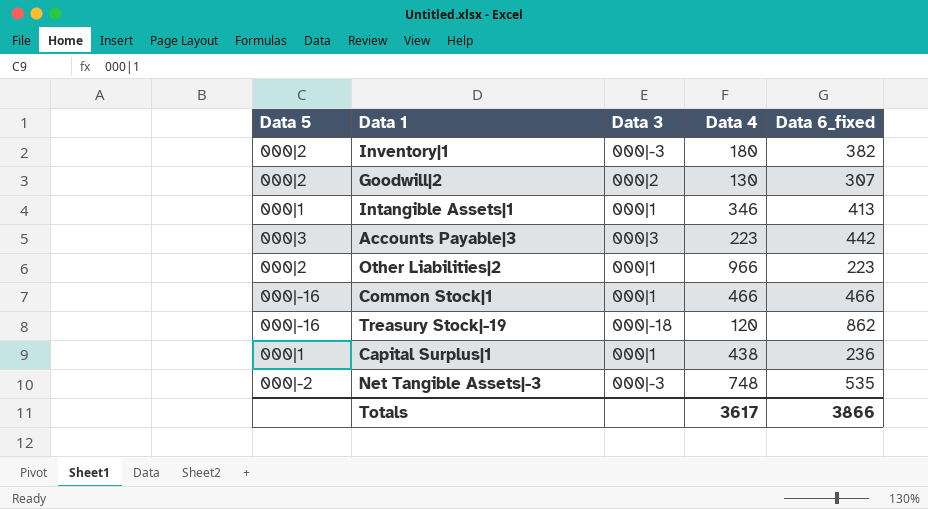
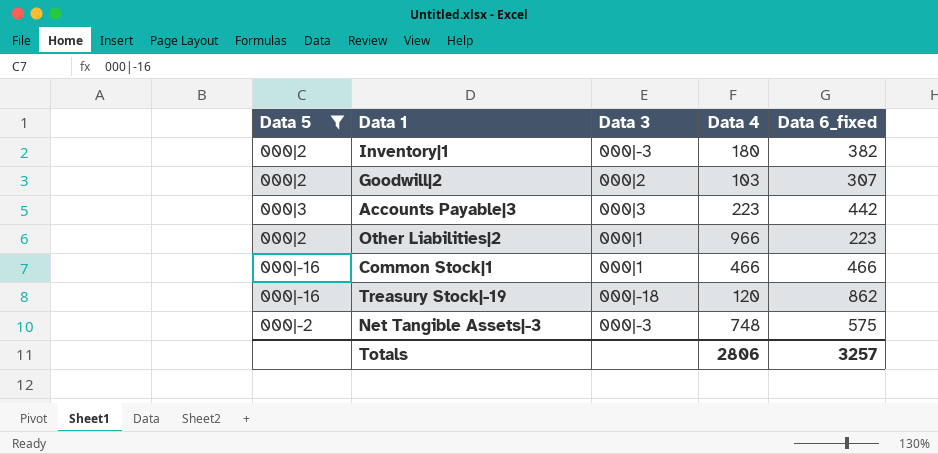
filter: none -> Data 5 != 000|1
Goodwill|2 | Data 4: 130 -> 103
Net Tangible Assets|-3 | Data 6_fixed: 535 -> 575
Totals | Data 4: 3617 -> 2806
Totals | Data 6_fixed: 3866 -> 3257

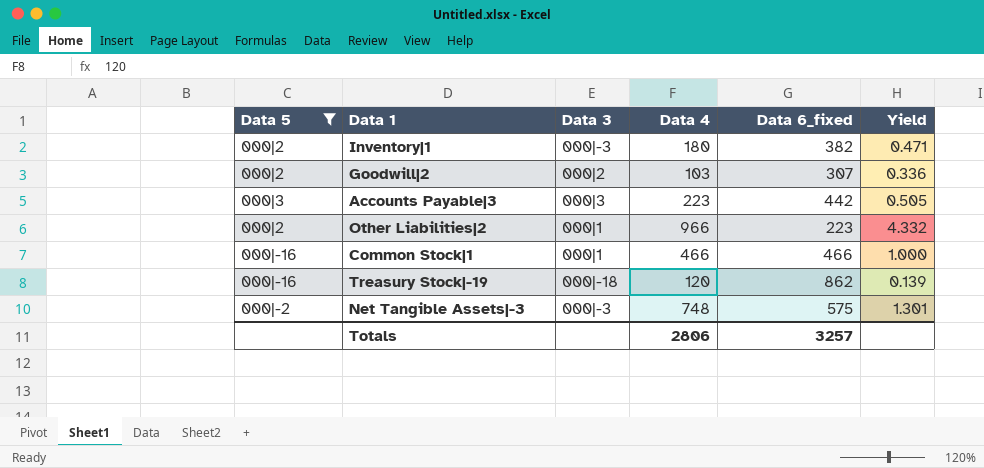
column Yield | formula: none -> [Data 4] / [Data 6_fixed]

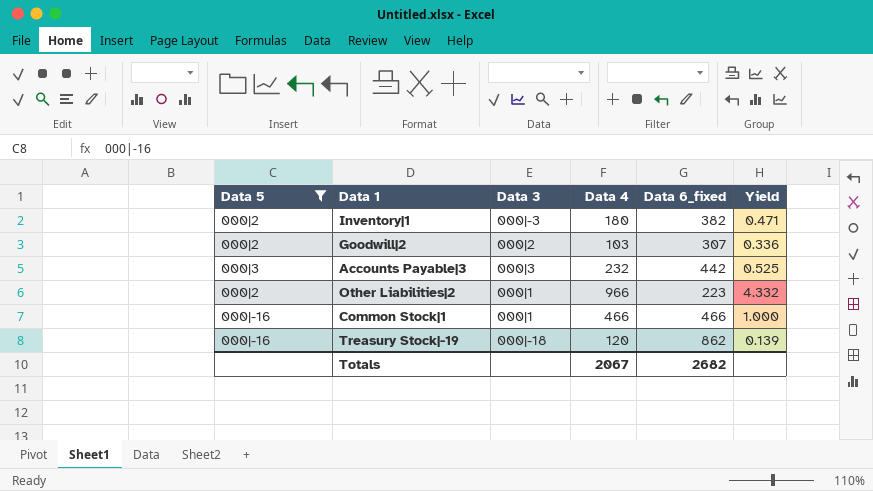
row Net Tangible Assets|-3: 000|-2 | 000|-3 | 748 | 575 | 1.301 -> none
Accounts Payable|3 | Data 4: 223 -> 232
Accounts Payable|3 | Yield: 0.505 -> 0.525
Totals | Data 4: 2806 -> 2067
Totals | Data 6_fixed: 3257 -> 2682

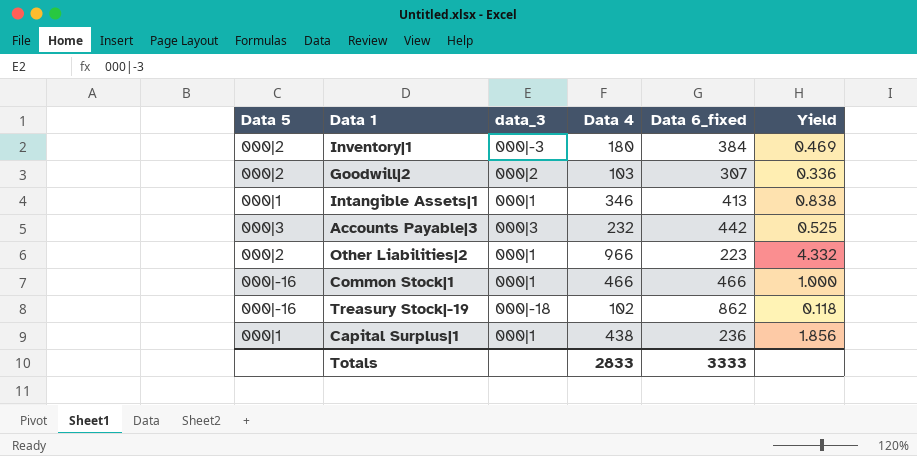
filter: Data 5 != 000|1 -> none
column name: Data 3 -> data_3
Inventory|1 | Data 6_fixed: 382 -> 384
Inventory|1 | Yield: 0.471 -> 0.469
Treasury Stock|-19 | Data 4: 120 -> 102
Treasury Stock|-19 | Yield: 0.139 -> 0.118
Totals | Data 4: 2067 -> 2833
Totals | Data 6_fixed: 2682 -> 3333

